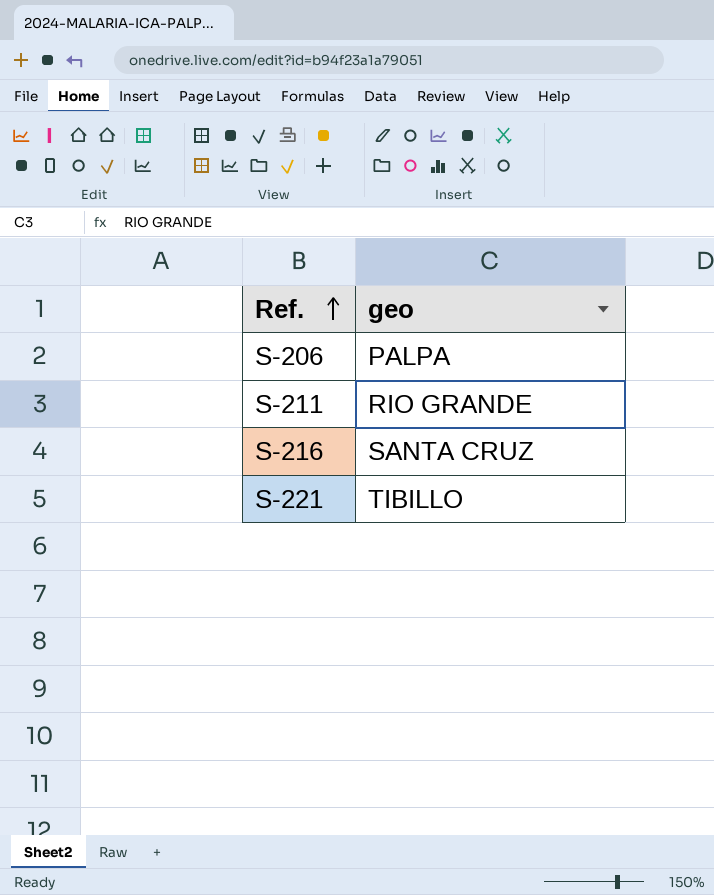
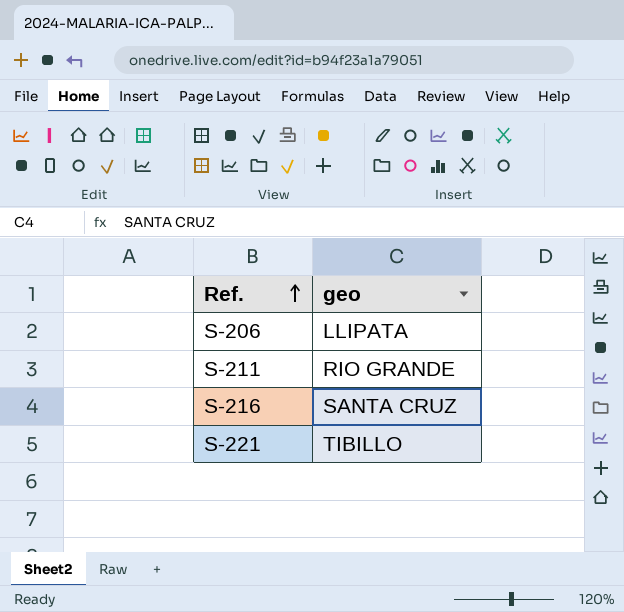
S-206 | geo: PALPA -> LLIPATA

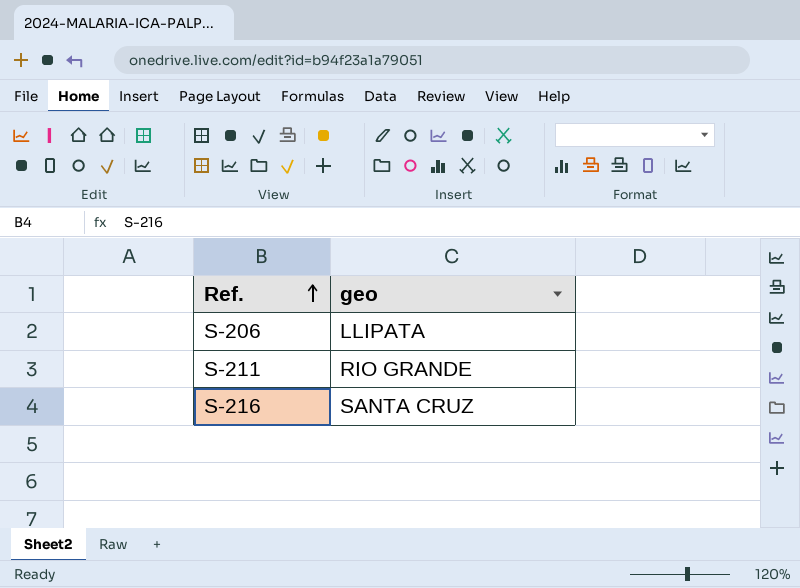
row S-221: TIBILLO -> none

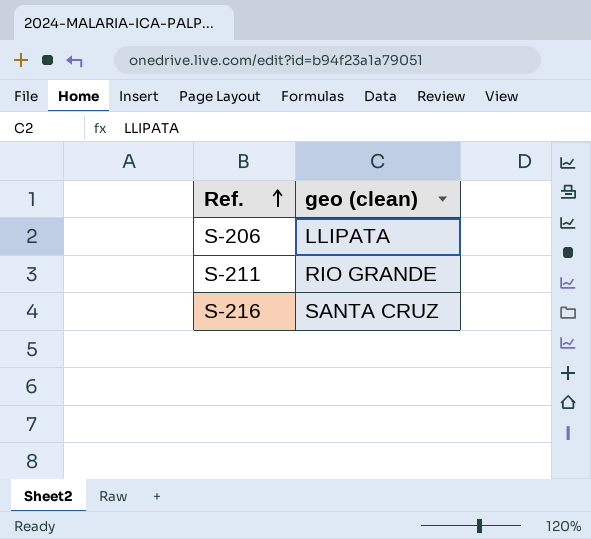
column name: geo -> geo (clean)

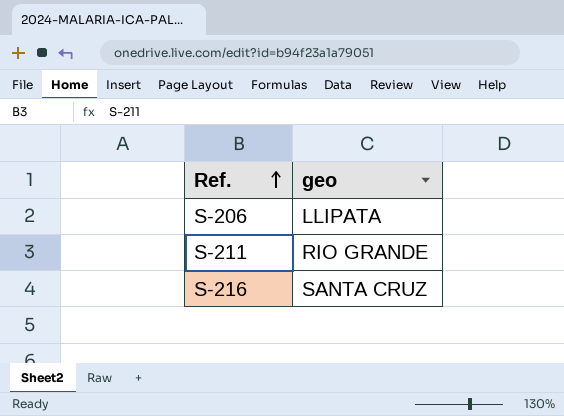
column name: geo (clean) -> geo

